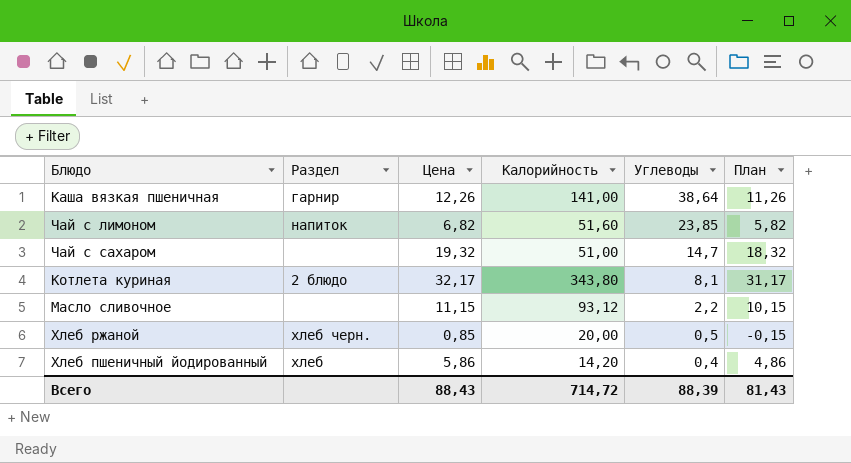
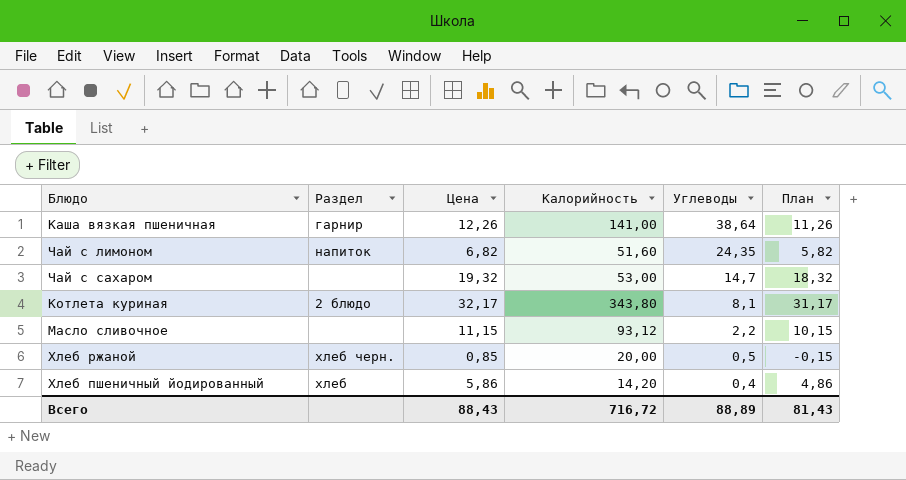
Чай с лимоном | Углеводы: 23,85 -> 24,35
Чай с сахаром | Калорийность: 51,00 -> 53,00
Всего | Калорийность: 714,72 -> 716,72
Всего | Углеводы: 88,39 -> 88,89

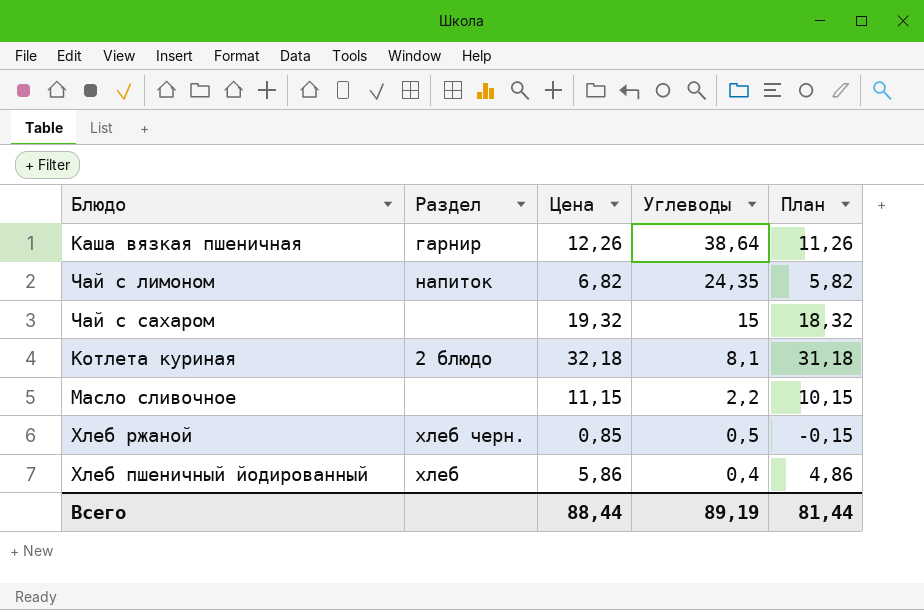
column Калорийность | position: 4 -> none
Чай с сахаром | Углеводы: 14,7 -> 15
Котлета куриная | Цена: 32,17 -> 32,18
Котлета куриная | План: 31,17 -> 31,18
Всего | Цена: 88,43 -> 88,44
Всего | Углеводы: 88,89 -> 89,19
Всего | План: 81,43 -> 81,44

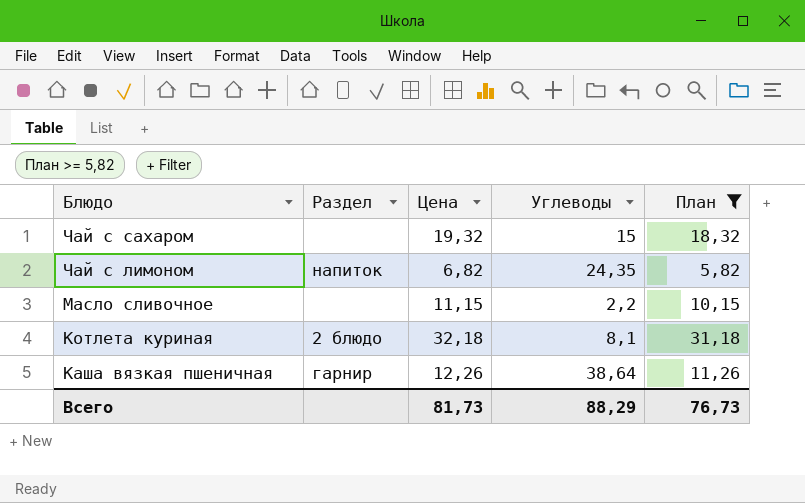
filter: none -> План >= 5,82
row order: Углеводы descending -> Блюдо descending
Всего | Цена: 88,44 -> 81,73
Всего | Углеводы: 89,19 -> 88,29
Всего | План: 81,44 -> 76,73

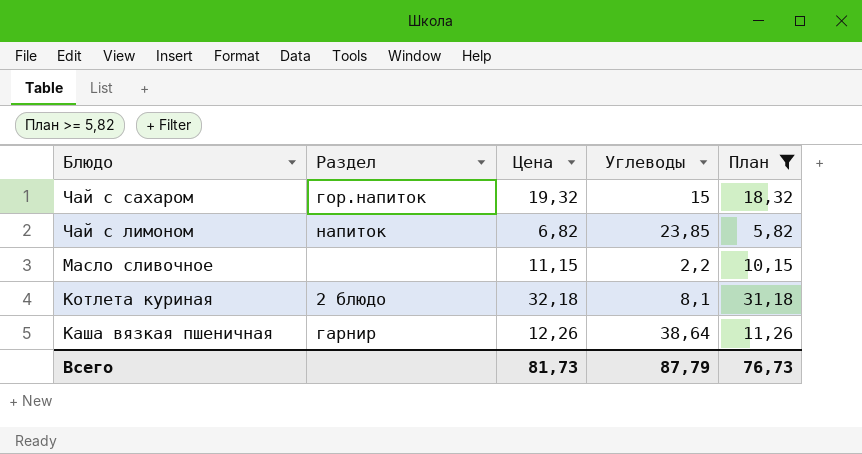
Чай с сахаром | Раздел: none -> гор.напиток
Чай с лимоном | Углеводы: 24,35 -> 23,85
Всего | Углеводы: 88,29 -> 87,79

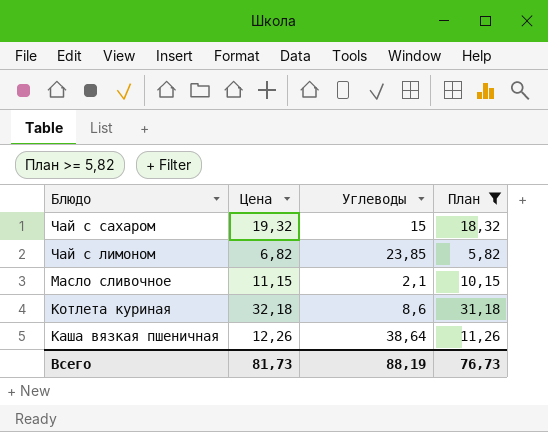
column Раздел | position: 2 -> none
Масло сливочное | Углеводы: 2,2 -> 2,1
Котлета куриная | Углеводы: 8,1 -> 8,6
Всего | Углеводы: 87,79 -> 88,19

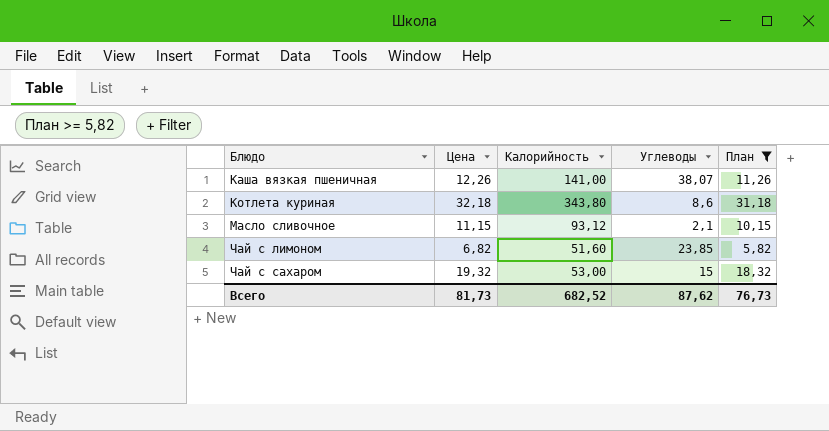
row order: Блюдо descending -> Блюдо ascending
column Калорийность | position: none -> 3
Каша вязкая пшеничная | Углеводы: 38,64 -> 38,07
Всего | Углеводы: 88,19 -> 87,62

